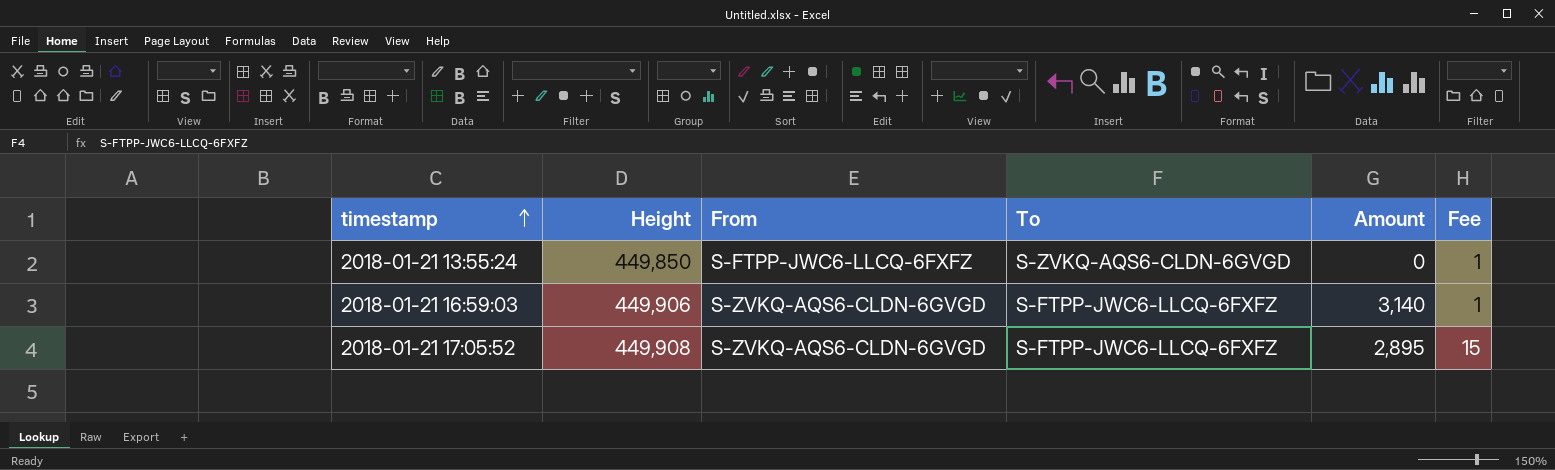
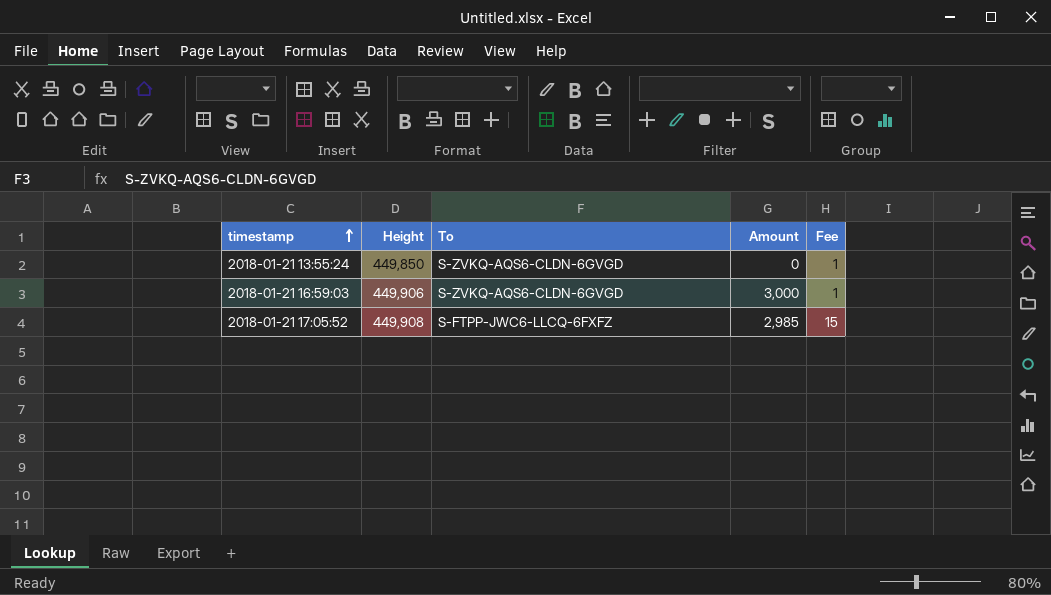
column From | position: 3 -> none
2018-01-21 16:59:03 | To: S-FTPP-JWC6-LLCQ-6FXFZ -> S-ZVKQ-AQS6-CLDN-6GVGD
2018-01-21 16:59:03 | Amount: 3,140 -> 3,000
2018-01-21 17:05:52 | Amount: 2,895 -> 2,985

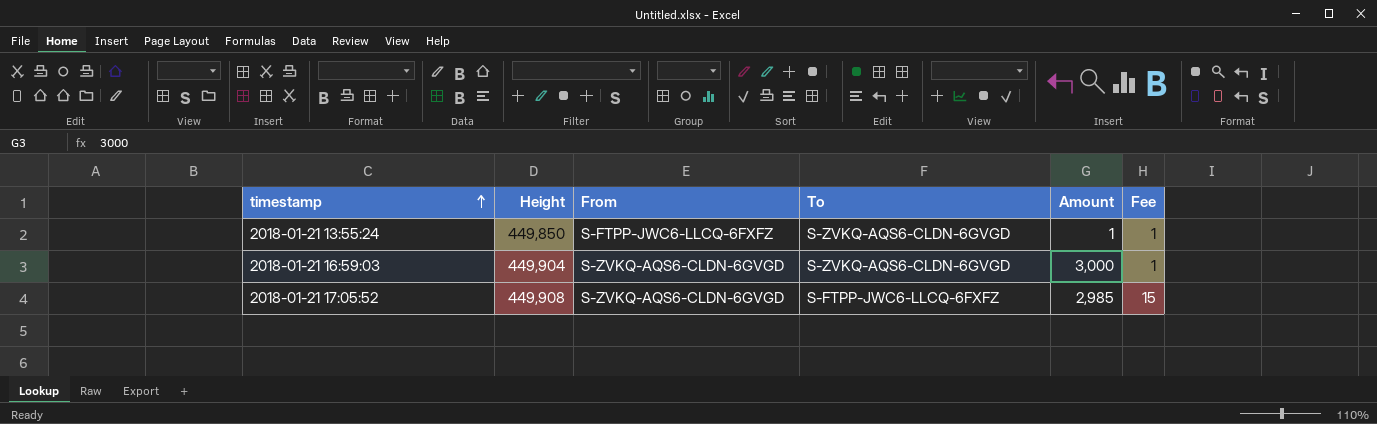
column From | position: none -> 3
2018-01-21 13:55:24 | Amount: 0 -> 1
2018-01-21 16:59:03 | Height: 449,906 -> 449,904

